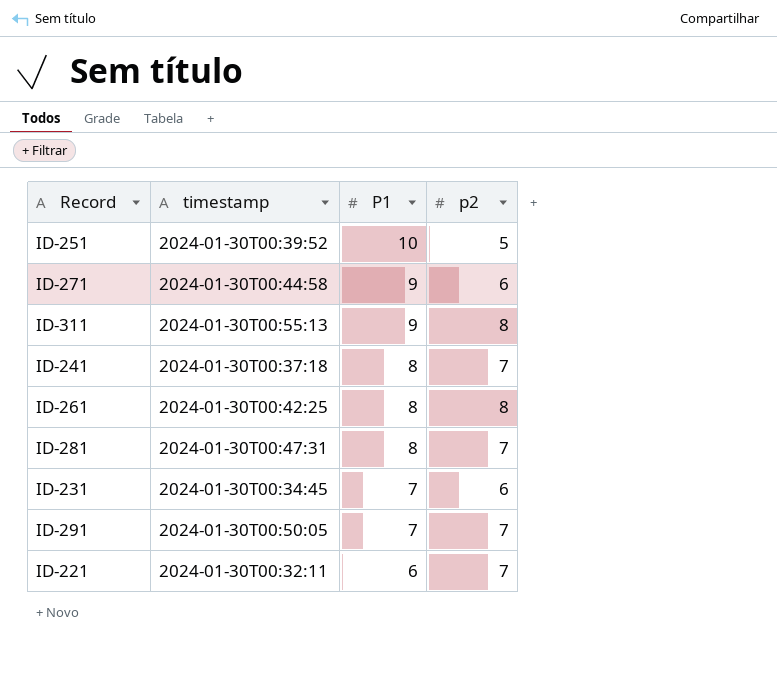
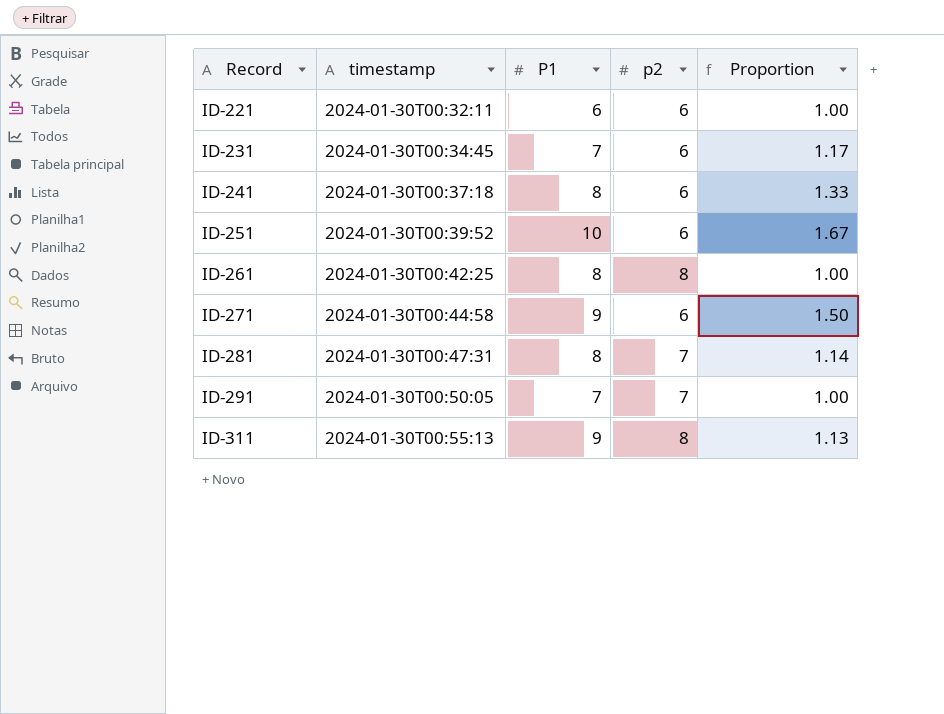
row order: P1 descending -> Record ascending
column Proportion | formula: none -> [P1] / [p2]
ID-221 | p2: 7 -> 6
ID-241 | p2: 7 -> 6
ID-251 | p2: 5 -> 6

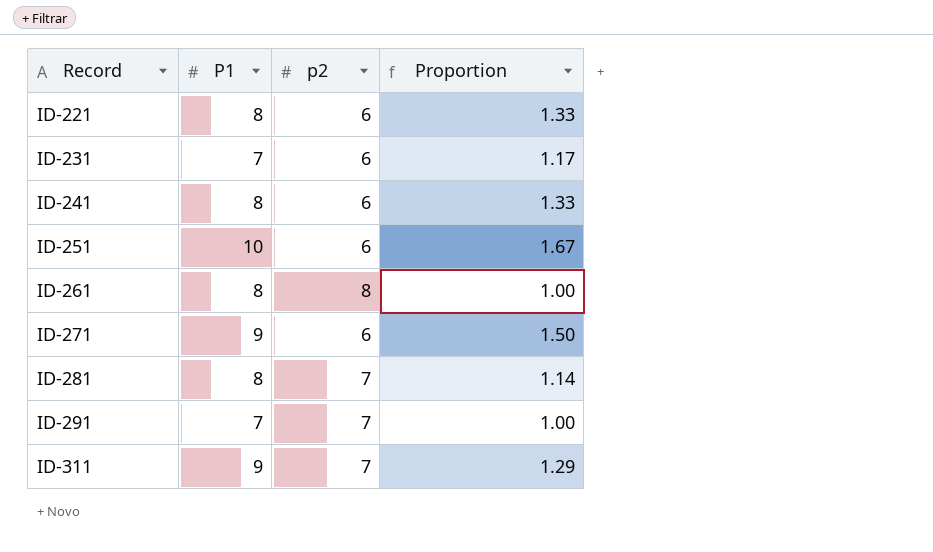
column timestamp | position: 2 -> none
ID-221 | P1: 6 -> 8
ID-221 | Proportion: 1.00 -> 1.33
ID-311 | p2: 8 -> 7
ID-311 | Proportion: 1.13 -> 1.29

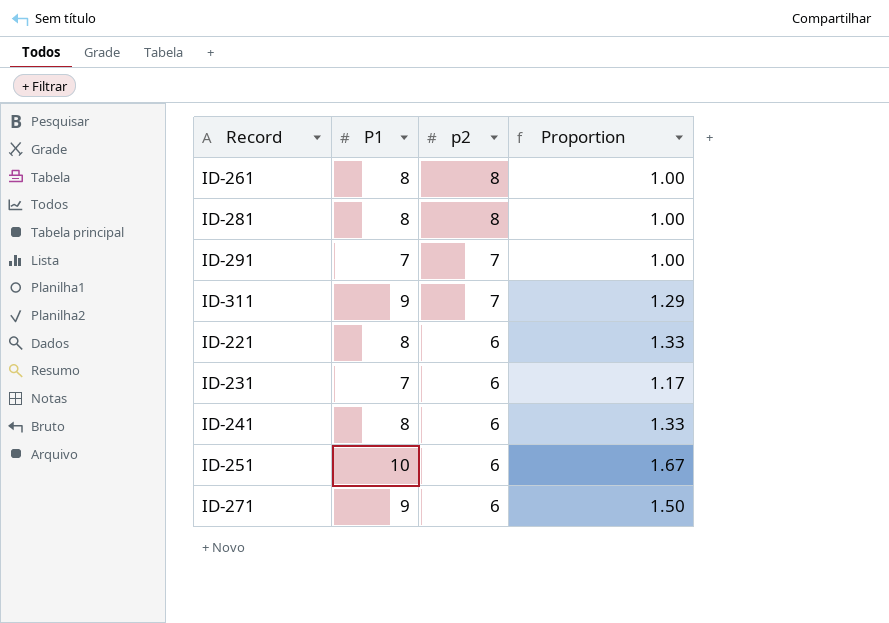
row order: Record ascending -> p2 descending
ID-281 | p2: 7 -> 8
ID-281 | Proportion: 1.14 -> 1.00

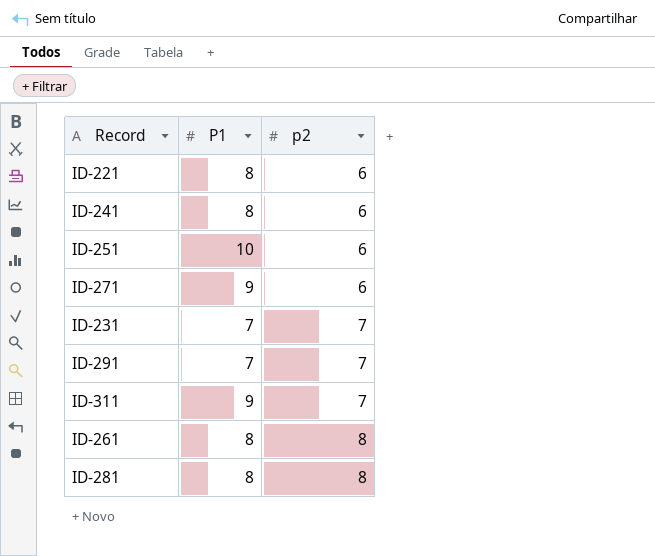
row order: p2 descending -> p2 ascending
column Proportion | formula: [P1] / [p2] -> none
ID-231 | p2: 6 -> 7

